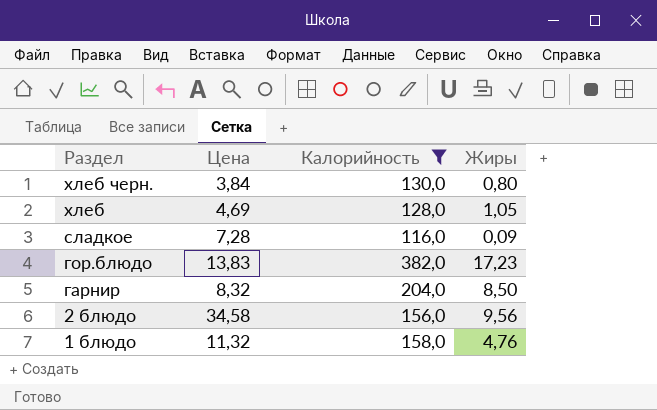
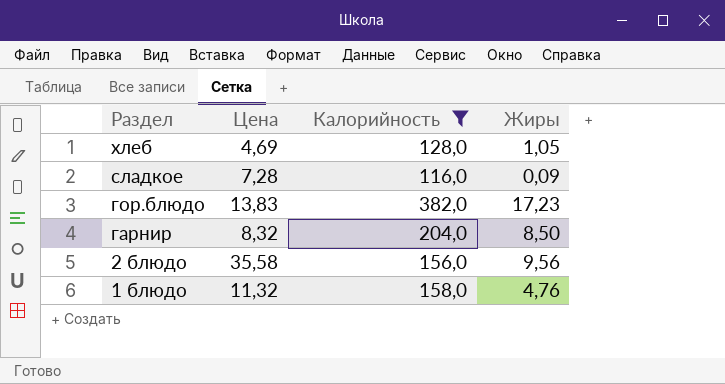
row хлеб черн.: 3,84 | 130,0 | 0,80 -> none
2 блюдо | Цена: 34,58 -> 35,58

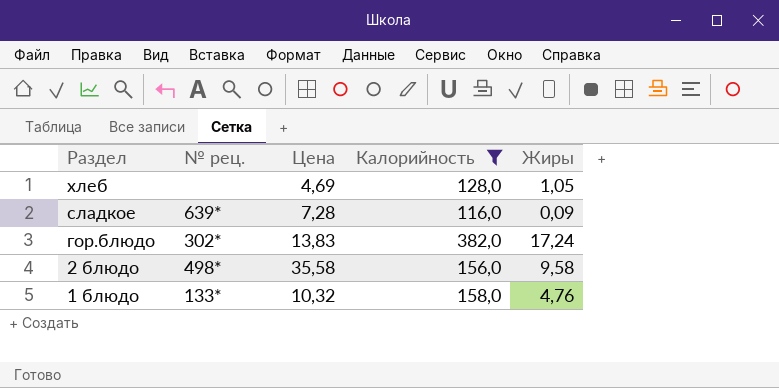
column № рец. | position: none -> 2
row гарнир: 8,32 | 204,0 | 8,50 -> none
гор.блюдо | Жиры: 17,23 -> 17,24
2 блюдо | Жиры: 9,56 -> 9,58
1 блюдо | Цена: 11,32 -> 10,32

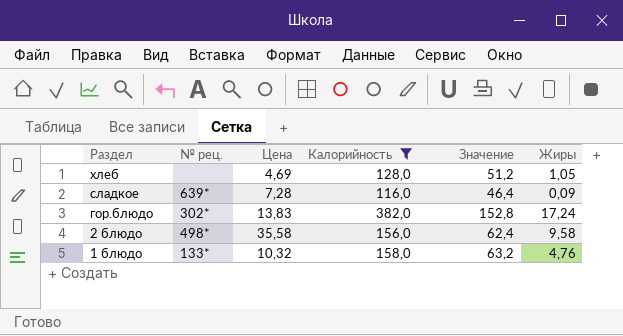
column Значение | formula: none -> [Калорийность] * 0,4

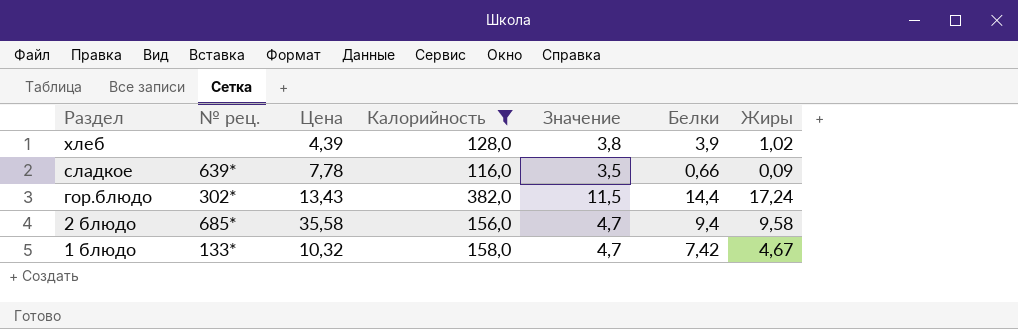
column Значение | formula: [Калорийность] * 0,4 -> [Калорийность] * 0,03
column Белки | position: none -> 6
хлеб | Цена: 4,69 -> 4,39
хлеб | Жиры: 1,05 -> 1,02
сладкое | Цена: 7,28 -> 7,78
гор.блюдо | Цена: 13,83 -> 13,43
2 блюдо | № рец.: 498* -> 685*
1 блюдо | Жиры: 4,76 -> 4,67

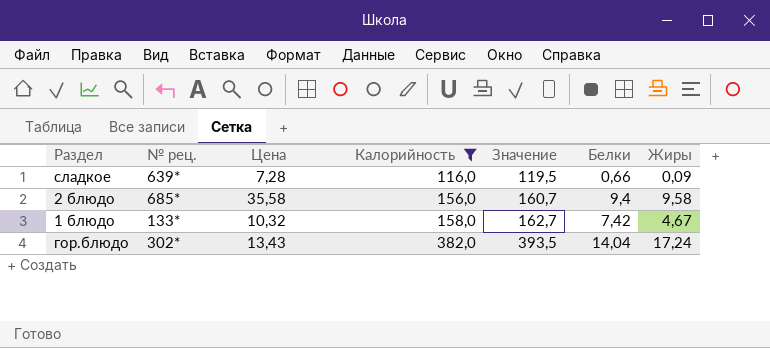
row order: Раздел descending -> Калорийность ascending
column Значение | formula: [Калорийность] * 0,03 -> [Калорийность] * 1,03
row хлеб: none | 4,39 | 128,0 | 3,8 | 3,9 | 1,02 -> none
сладкое | Цена: 7,78 -> 7,28
гор.блюдо | Белки: 14,4 -> 14,04

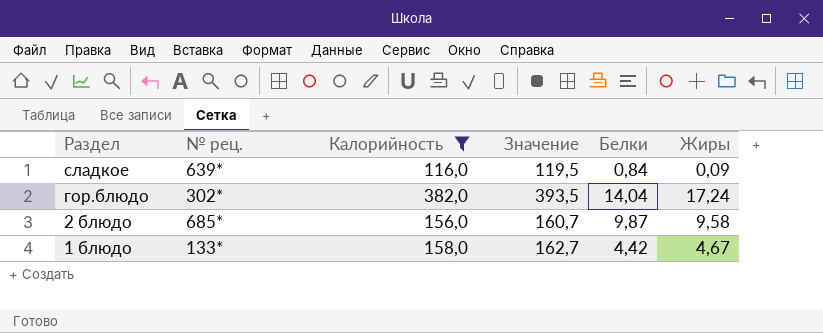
row order: Калорийность ascending -> Раздел descending
column Цена | position: 3 -> none
сладкое | Белки: 0,66 -> 0,84
2 блюдо | Белки: 9,4 -> 9,87
1 блюдо | Белки: 7,42 -> 4,42

